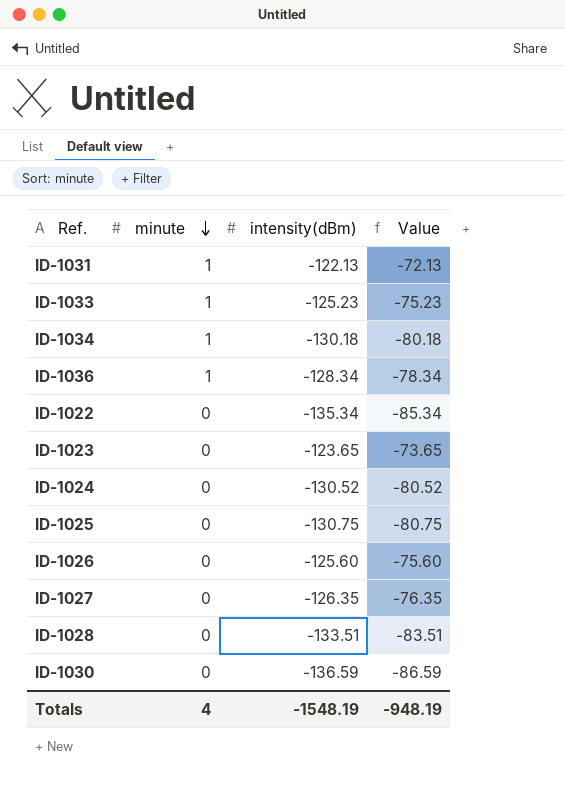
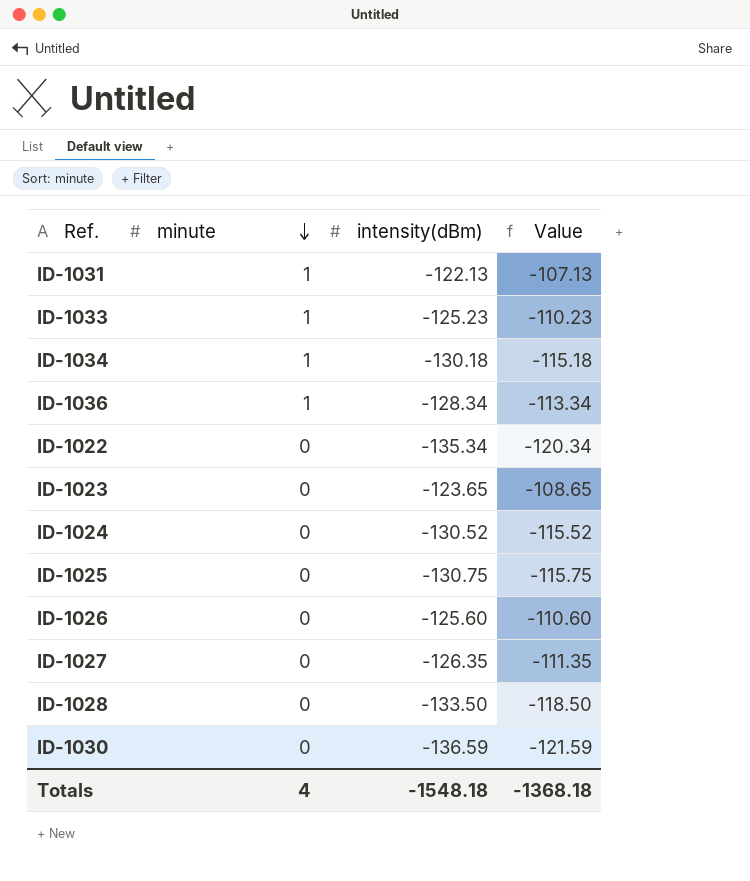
column Value | formula: [intensity(dBm)] + 50 -> [intensity(dBm)] + 15
ID-1028 | intensity(dBm): -133.51 -> -133.50
Totals | intensity(dBm): -1548.19 -> -1548.18
Totals | Value: -948.19 -> -1368.18

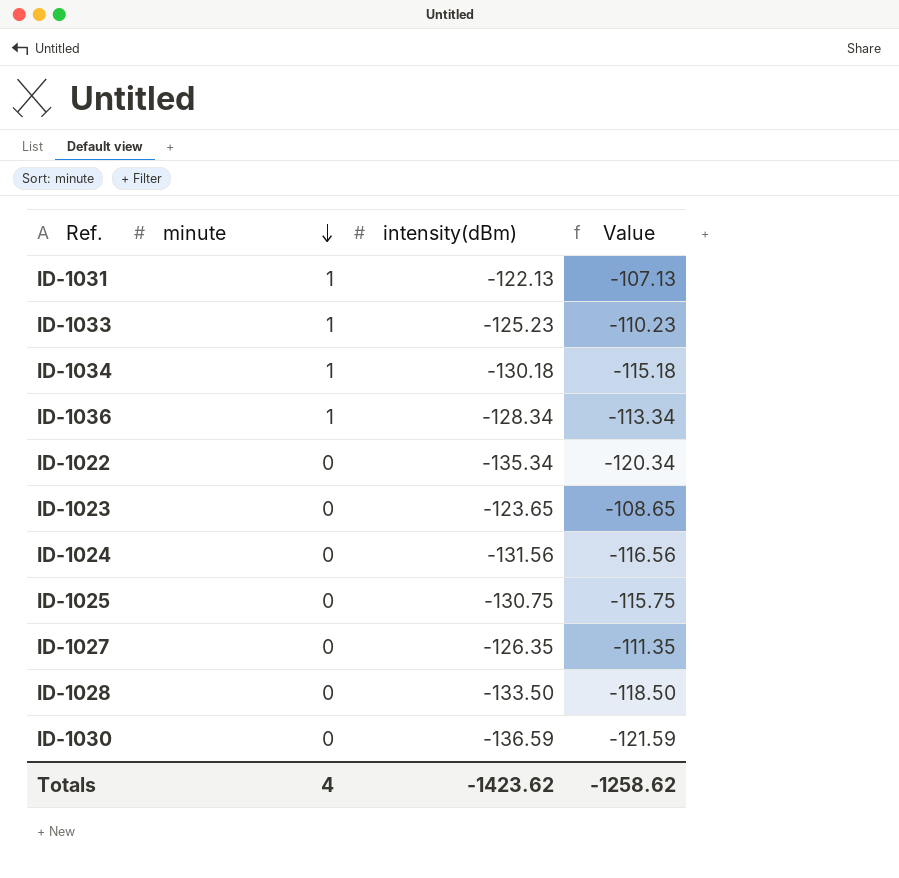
row ID-1026: 0 | -125.60 | -110.60 -> none
ID-1024 | intensity(dBm): -130.52 -> -131.56
ID-1024 | Value: -115.52 -> -116.56
Totals | intensity(dBm): -1548.18 -> -1423.62
Totals | Value: -1368.18 -> -1258.62

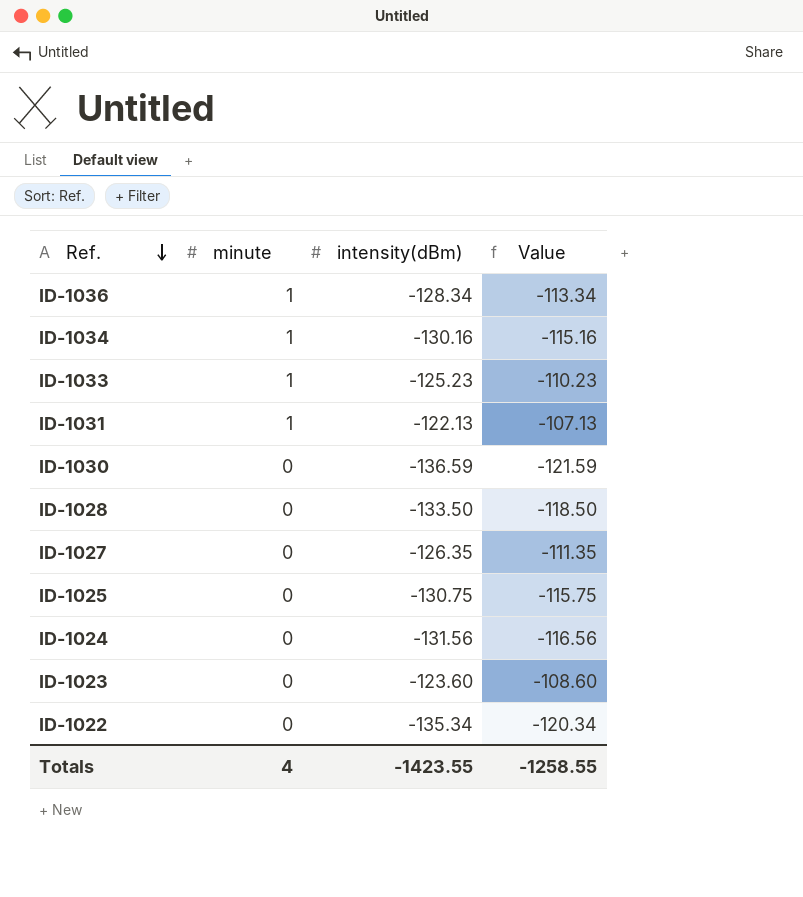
row order: minute descending -> Ref. descending
ID-1034 | intensity(dBm): -130.18 -> -130.16
ID-1034 | Value: -115.18 -> -115.16
ID-1023 | intensity(dBm): -123.65 -> -123.60
ID-1023 | Value: -108.65 -> -108.60
Totals | intensity(dBm): -1423.62 -> -1423.55
Totals | Value: -1258.62 -> -1258.55

